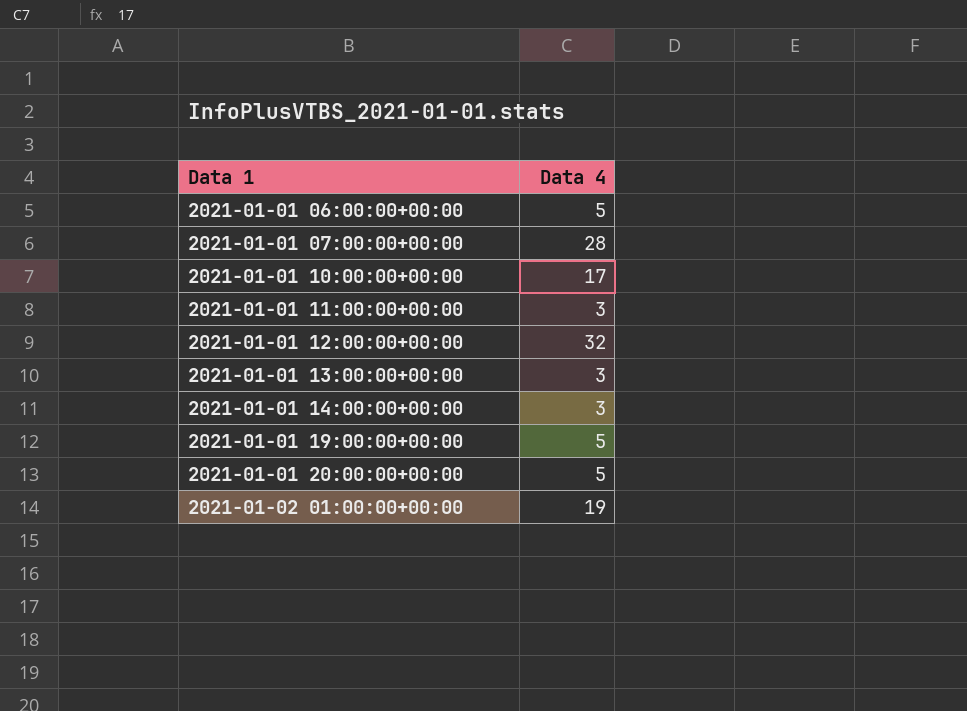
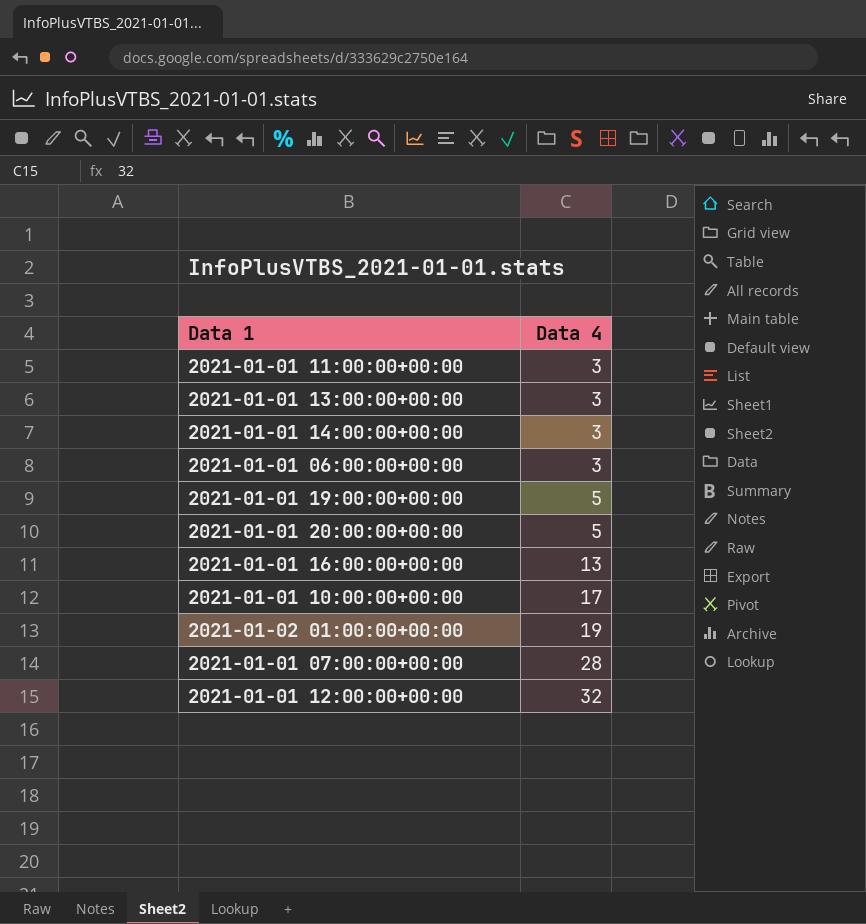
row order: Data 1 ascending -> Data 4 ascending
2021-01-01 06:00:00+00:00 | Data 4: 5 -> 3
row 2021-01-01 16:00:00+00:00: none -> 13

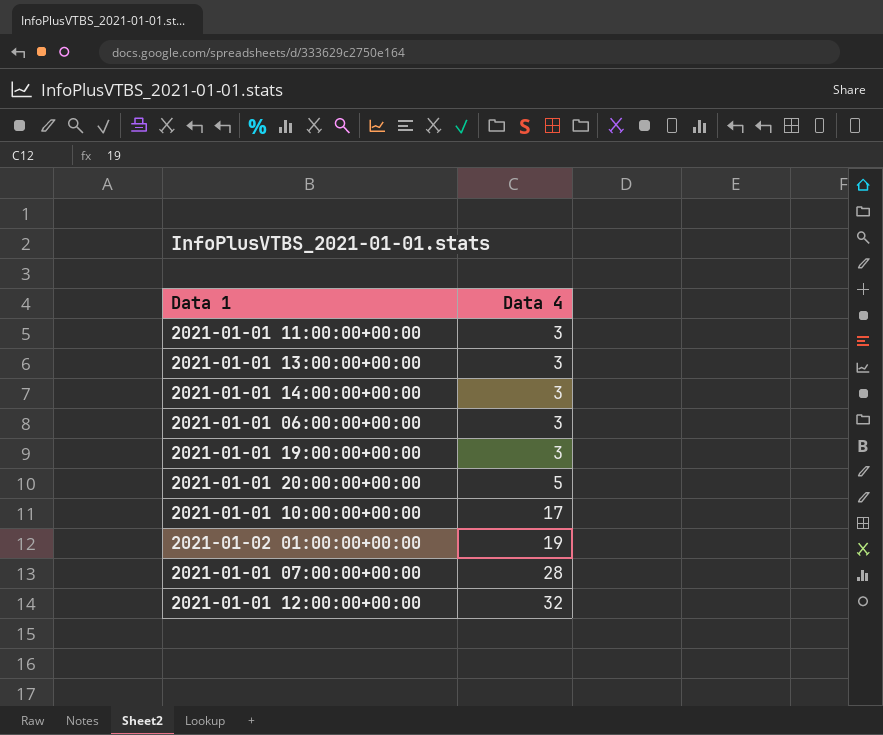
row 2021-01-01 16:00:00+00:00: 13 -> none
2021-01-01 19:00:00+00:00 | Data 4: 5 -> 3

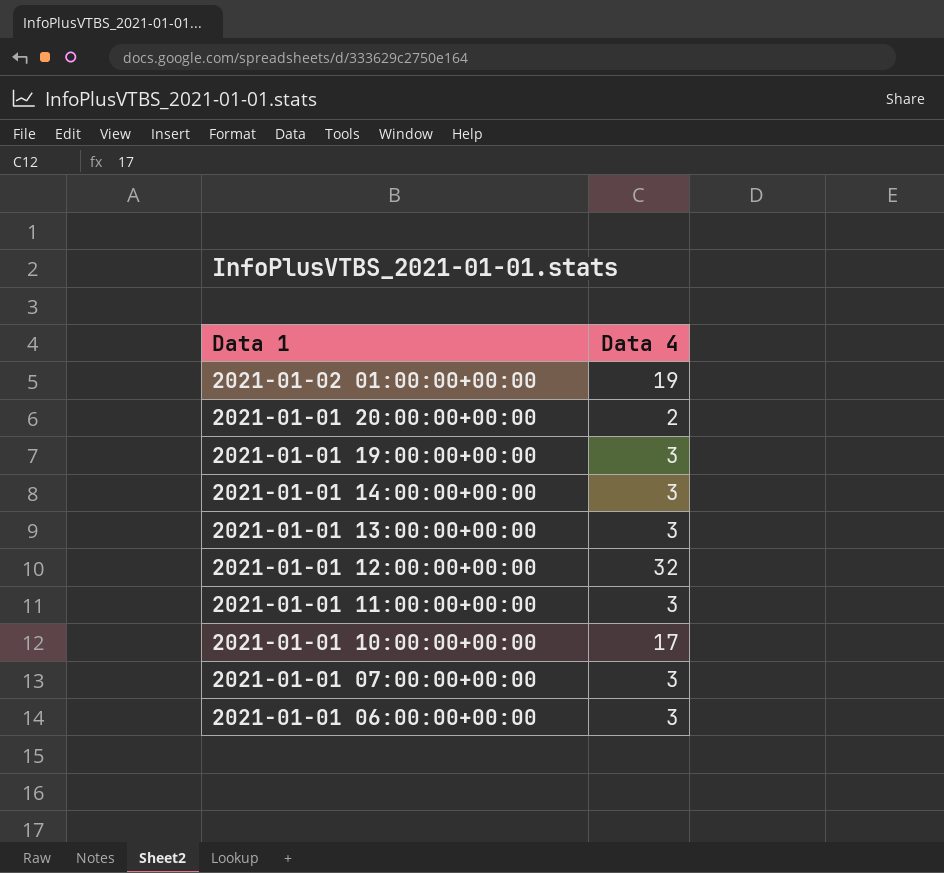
row order: Data 4 ascending -> Data 1 descending
2021-01-01 20:00:00+00:00 | Data 4: 5 -> 2
2021-01-01 07:00:00+00:00 | Data 4: 28 -> 3

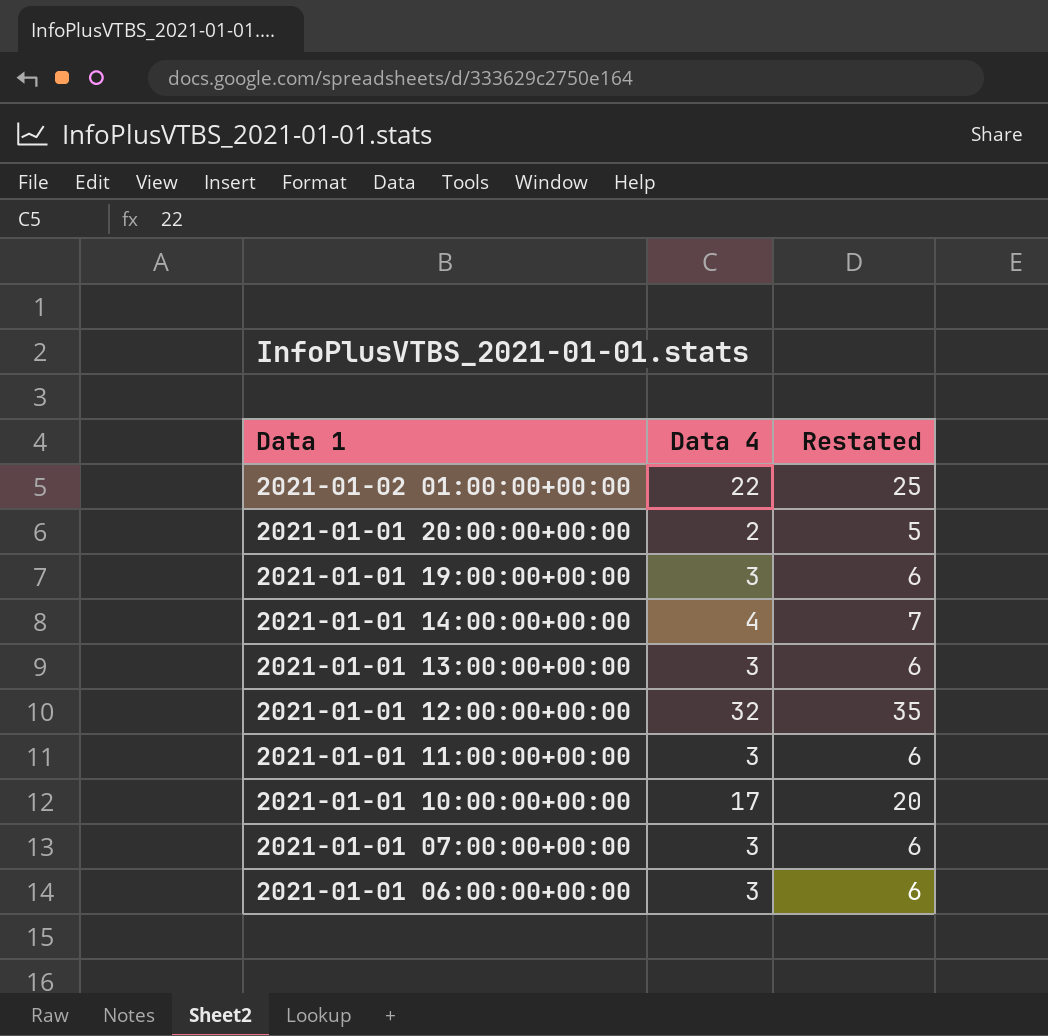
column Restated | formula: none -> [Data 4] + 3
2021-01-02 01:00:00+00:00 | Data 4: 19 -> 22
2021-01-01 14:00:00+00:00 | Data 4: 3 -> 4

